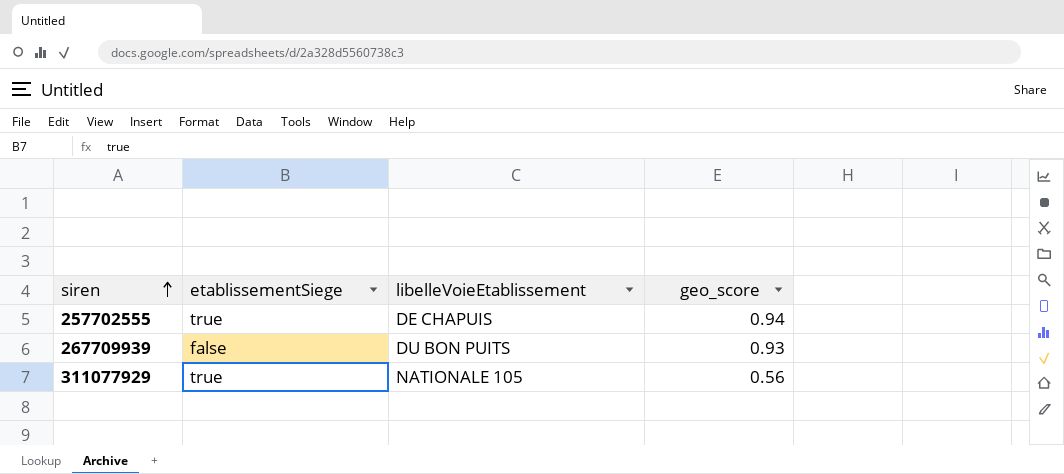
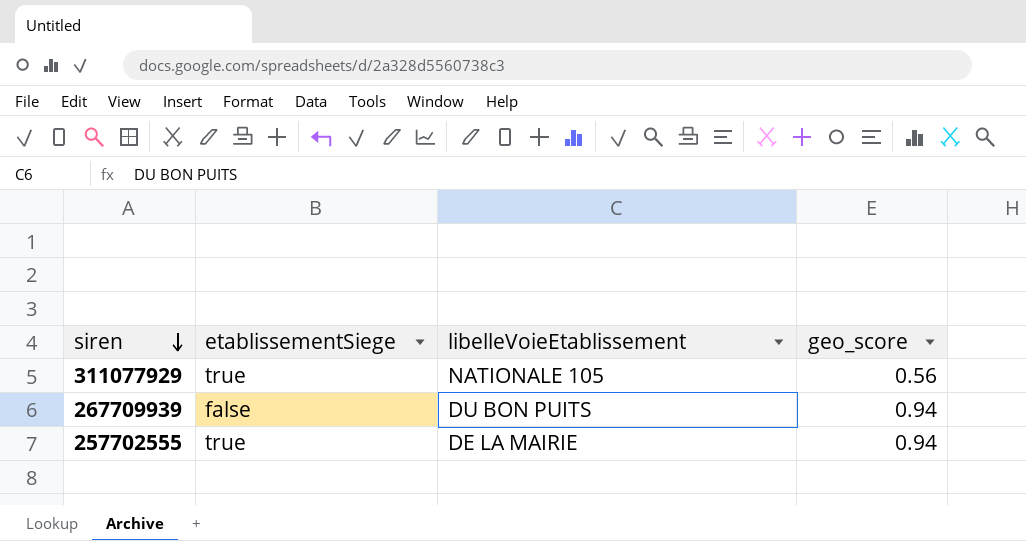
row order: siren ascending -> siren descending
267709939 | geo_score: 0.93 -> 0.94
257702555 | libelleVoieEtablissement: DE CHAPUIS -> DE LA MAIRIE

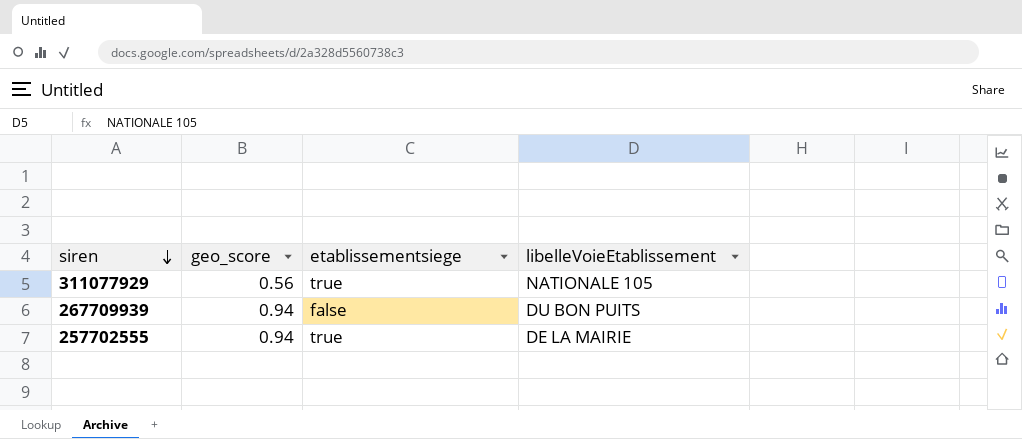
column geo_score | position: 4 -> 2
column name: etablissementSiege -> etablissementsiege

